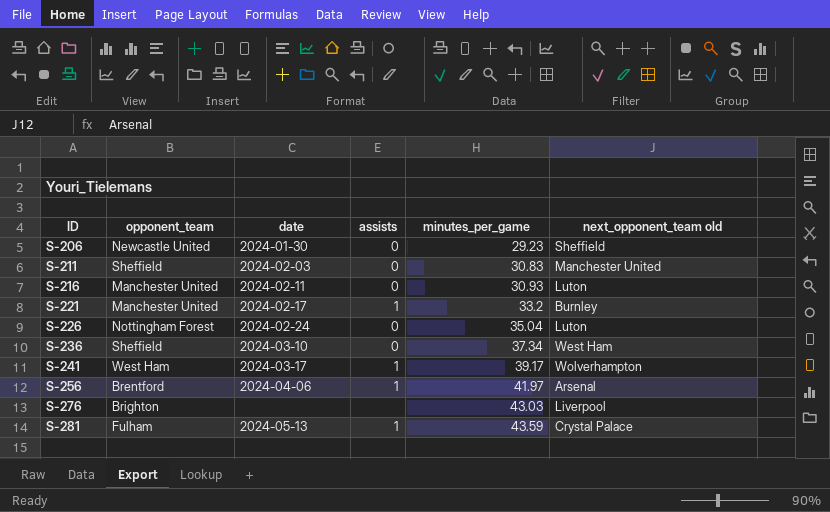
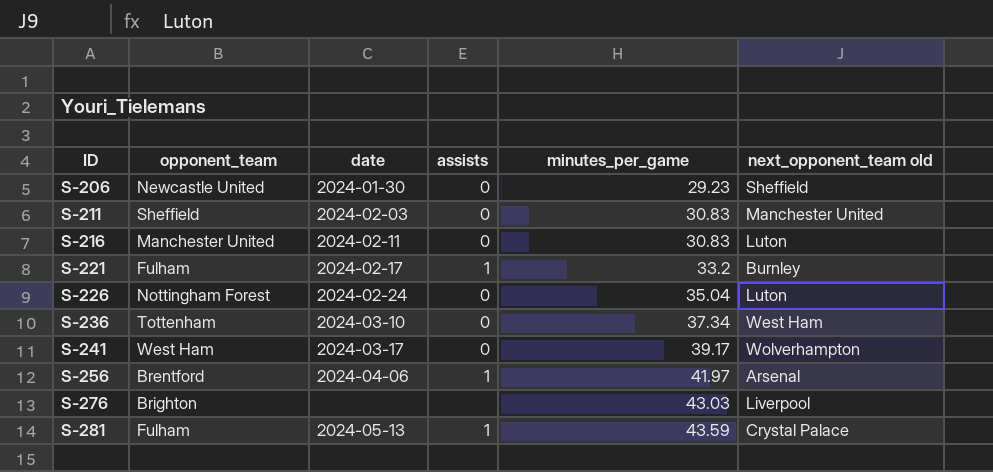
S-216 | minutes_per_game: 30.93 -> 30.83
S-221 | opponent_team: Manchester United -> Fulham
S-236 | opponent_team: Sheffield -> Tottenham
S-241 | assists: 1 -> 0

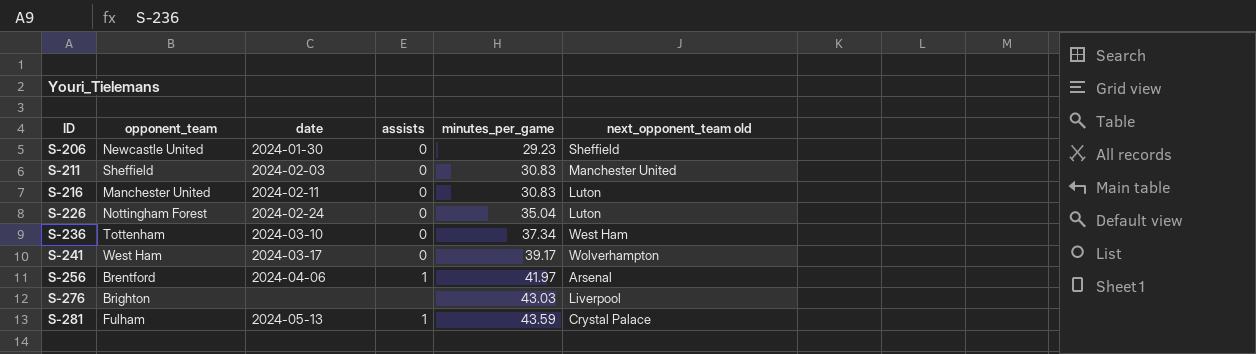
row S-221: Fulham | 2024-02-17 | 1 | 33.2 | Burnley -> none

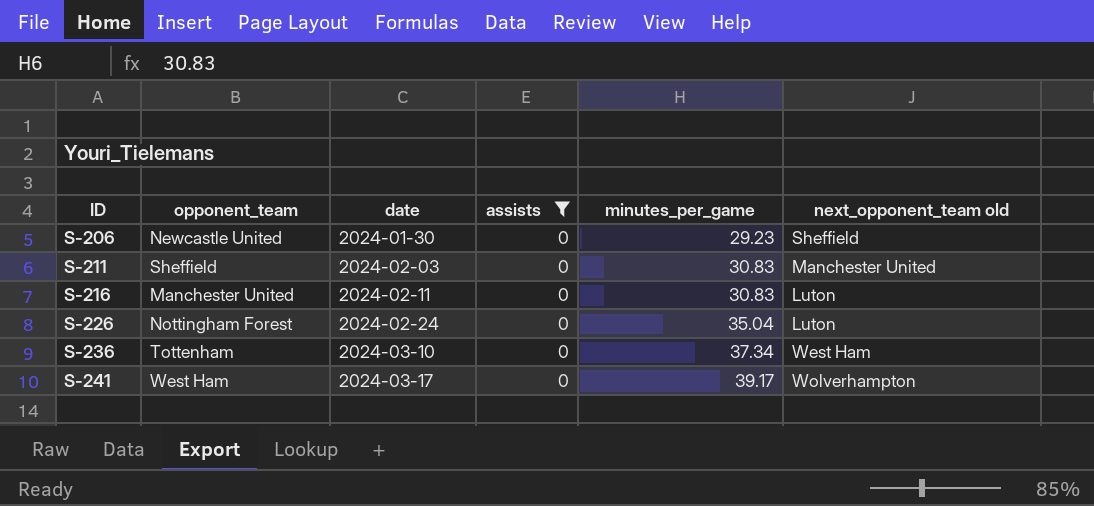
filter: none -> assists = 0

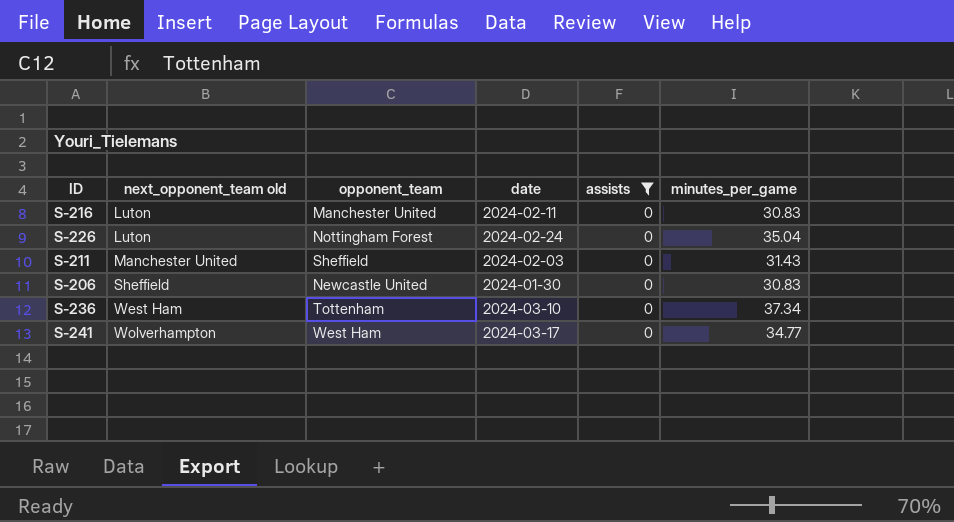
row order: ID ascending -> next_opponent_team old ascending
column next_opponent_team old | position: 6 -> 2
S-211 | minutes_per_game: 30.83 -> 31.43
S-206 | minutes_per_game: 29.23 -> 30.83
S-241 | minutes_per_game: 39.17 -> 34.77

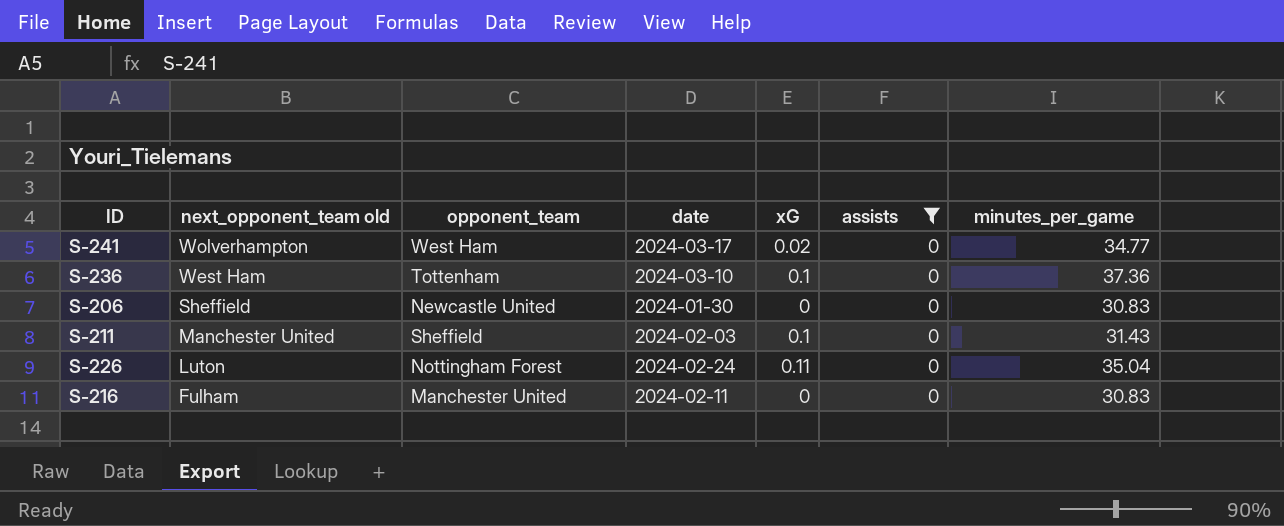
row order: next_opponent_team old ascending -> next_opponent_team old descending
column xG | position: none -> 5
S-236 | minutes_per_game: 37.34 -> 37.36
S-216 | next_opponent_team old: Luton -> Fulham

